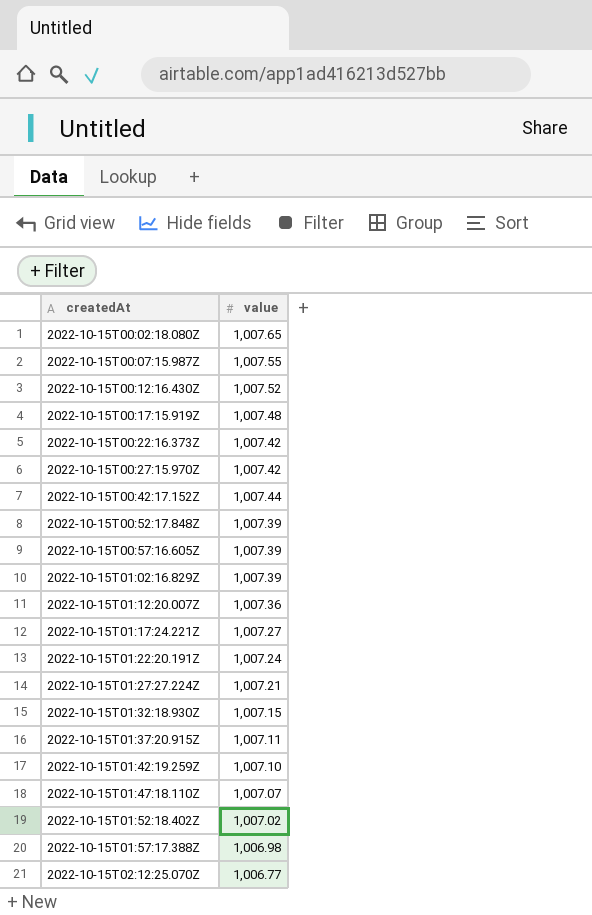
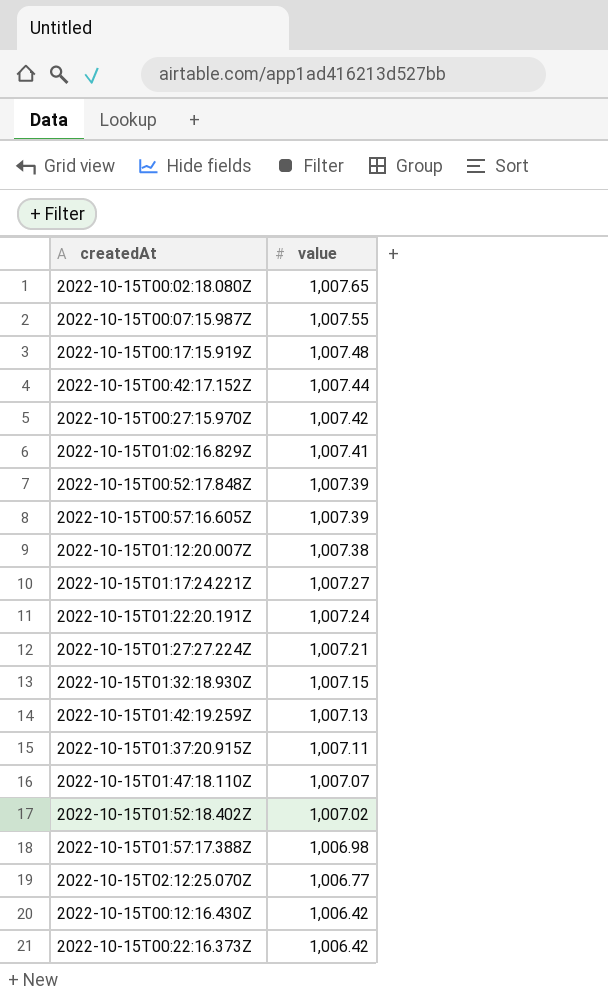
row order: createdAt ascending -> value descending
2022-10-15T01:02:16.829Z | value: 1,007.39 -> 1,007.41
2022-10-15T01:12:20.007Z | value: 1,007.36 -> 1,007.38
2022-10-15T01:42:19.259Z | value: 1,007.10 -> 1,007.13
2022-10-15T00:12:16.430Z | value: 1,007.52 -> 1,006.42
2022-10-15T00:22:16.373Z | value: 1,007.42 -> 1,006.42

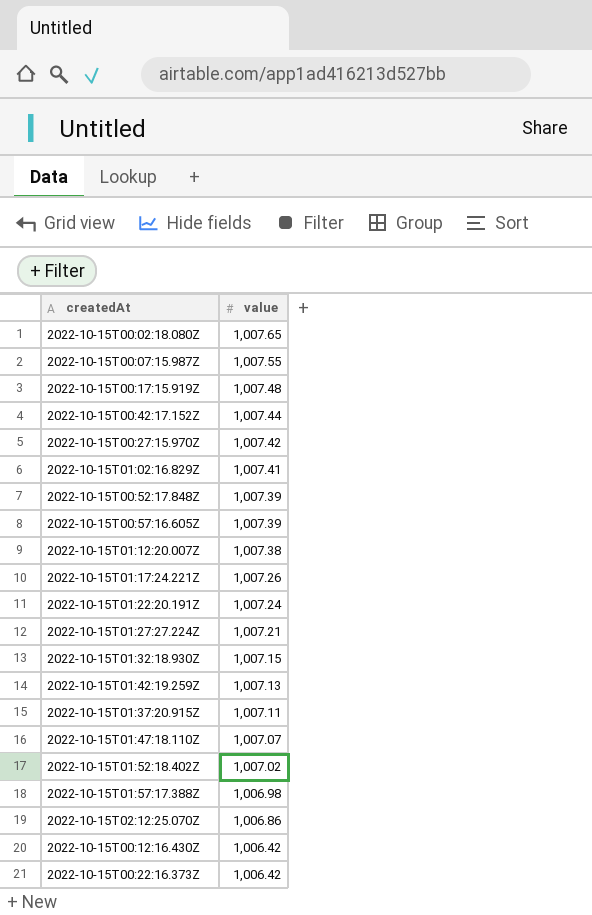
2022-10-15T01:17:24.221Z | value: 1,007.27 -> 1,007.26
2022-10-15T02:12:25.070Z | value: 1,006.77 -> 1,006.86

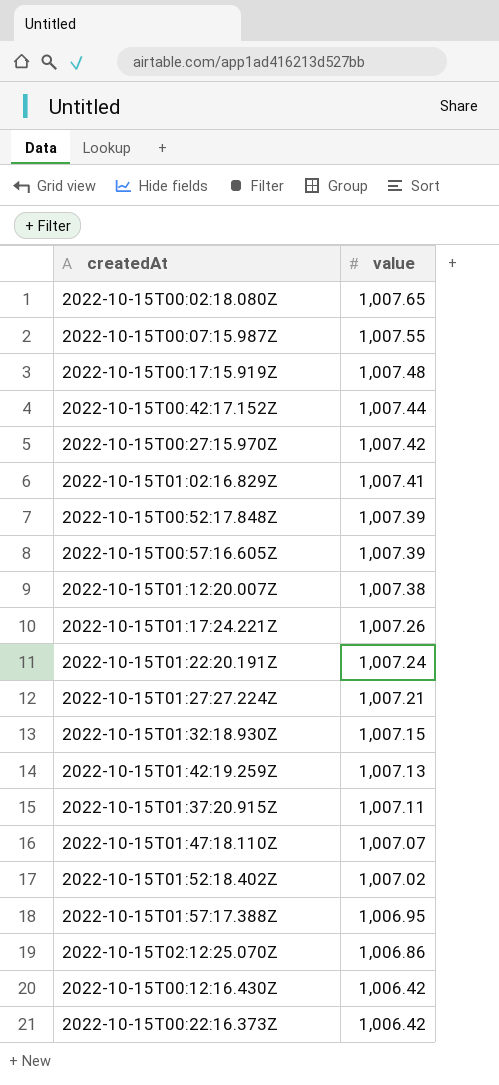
2022-10-15T01:57:17.388Z | value: 1,006.98 -> 1,006.95

